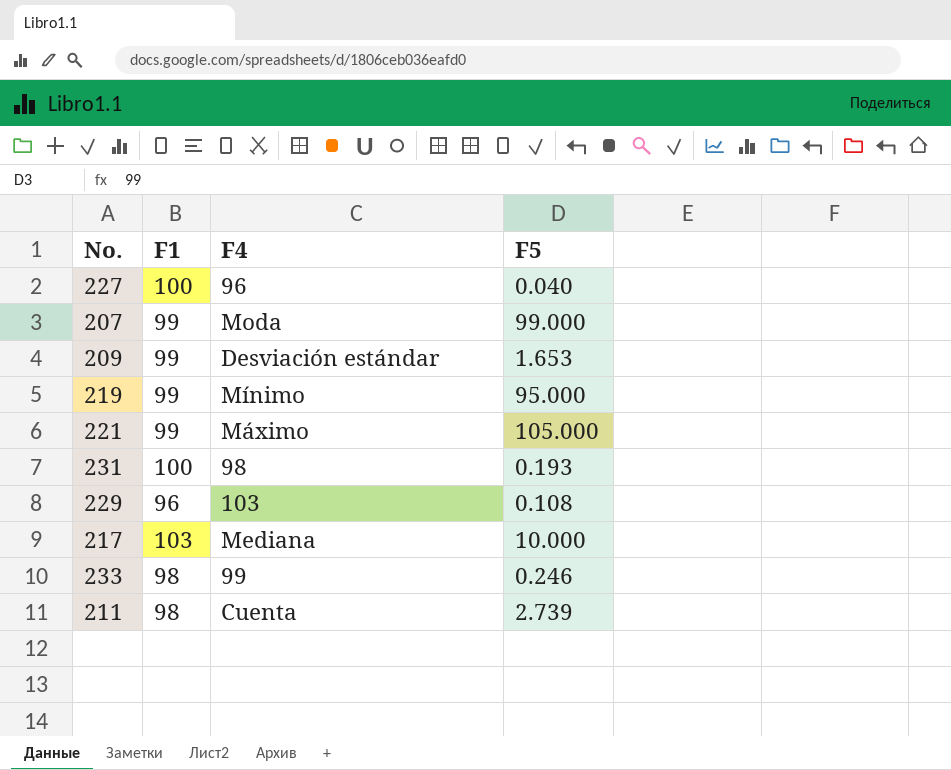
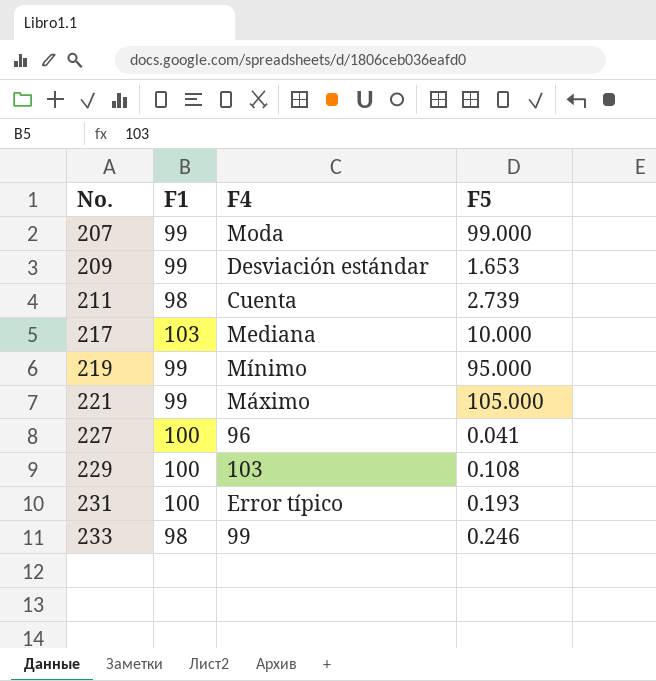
row order: none -> No. ascending
227 | F5: 0.040 -> 0.041
229 | F1: 96 -> 100
231 | F4: 98 -> Error típico

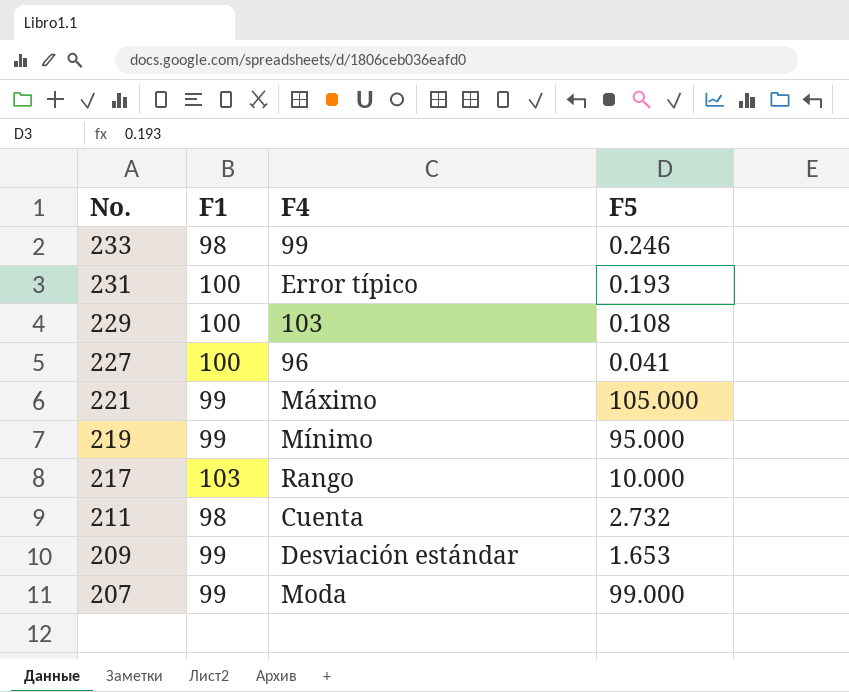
row order: No. ascending -> No. descending
217 | F4: Mediana -> Rango
211 | F5: 2.739 -> 2.732

